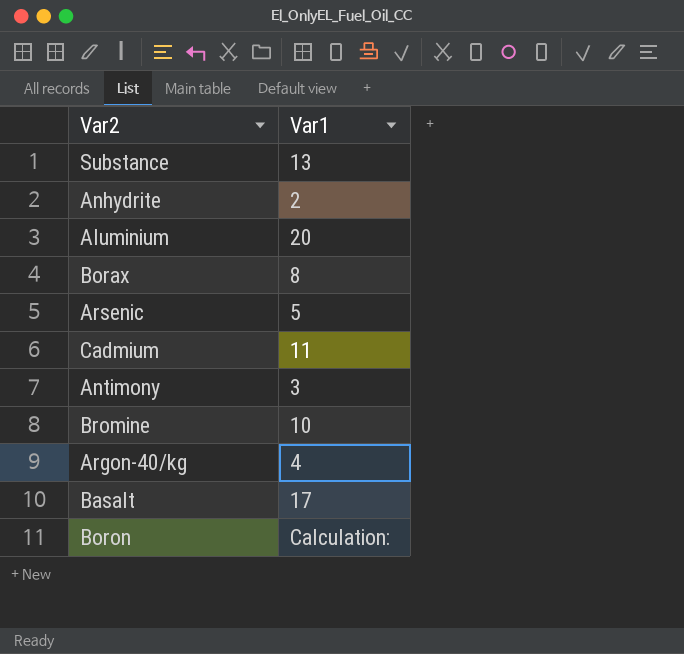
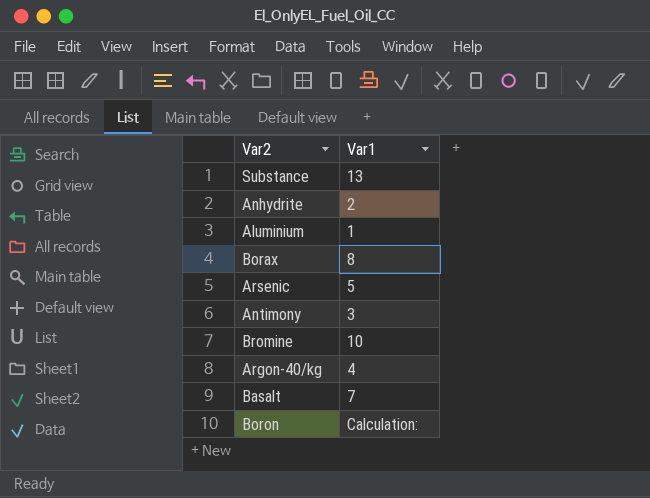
row Cadmium: 11 -> none
Aluminium | Var1: 20 -> 1
Basalt | Var1: 17 -> 7

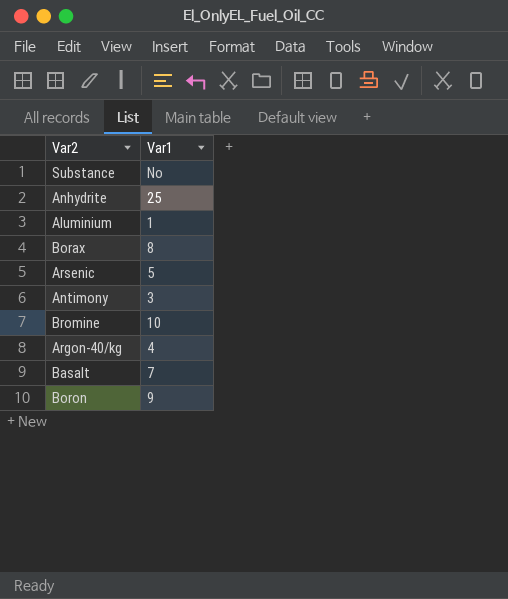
Substance | Var1: 13 -> No
Anhydrite | Var1: 2 -> 25
Boron | Var1: Calculation: -> 9

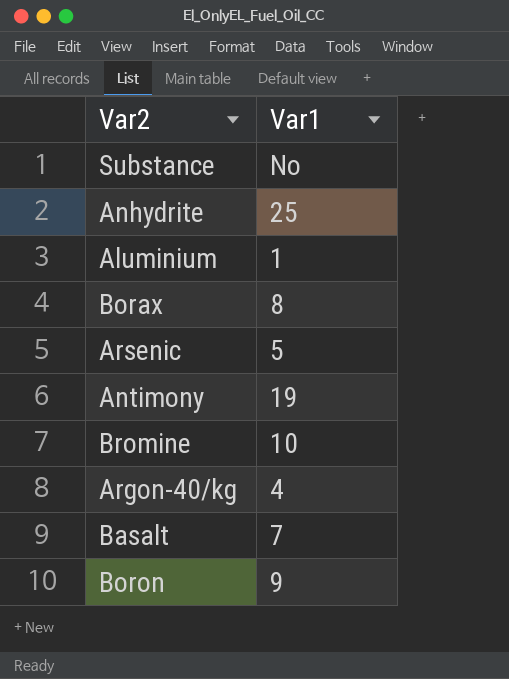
Antimony | Var1: 3 -> 19

